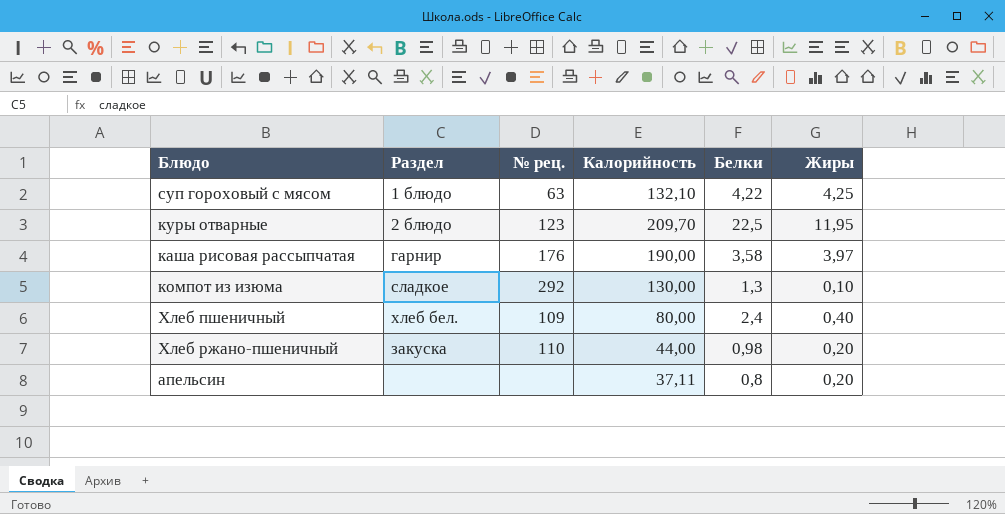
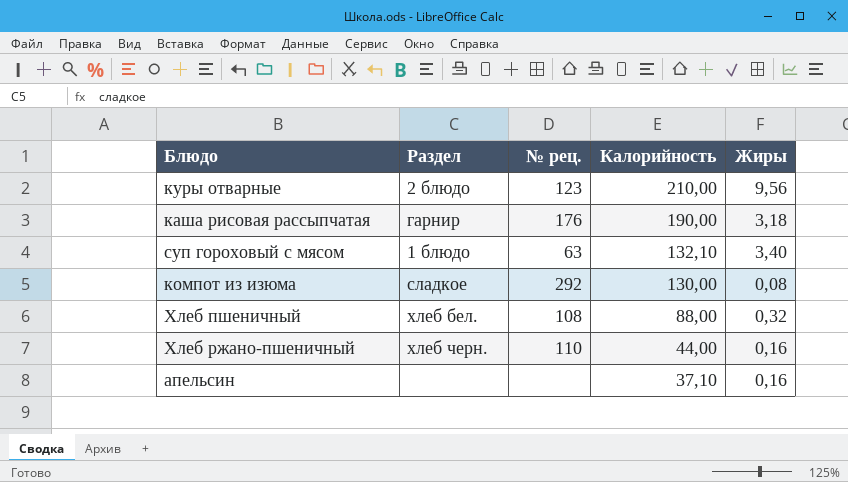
row order: none -> Калорийность descending
column Белки | position: 5 -> none
куры отварные | Калорийность: 209,70 -> 210,00
куры отварные | Жиры: 11,95 -> 9,56
каша рисовая рассыпчатая | Жиры: 3,97 -> 3,18
суп гороховый с мясом | Жиры: 4,25 -> 3,40
компот из изюма | Жиры: 0,10 -> 0,08
Хлеб пшеничный | № рец.: 109 -> 108
Хлеб пшеничный | Калорийность: 80,00 -> 88,00
Хлеб пшеничный | Жиры: 0,40 -> 0,32
Хлеб ржано-пшеничный | Раздел: закуска -> хлеб черн.
Хлеб ржано-пшеничный | Жиры: 0,20 -> 0,16
апельсин | Калорийность: 37,11 -> 37,10
апельсин | Жиры: 0,20 -> 0,16

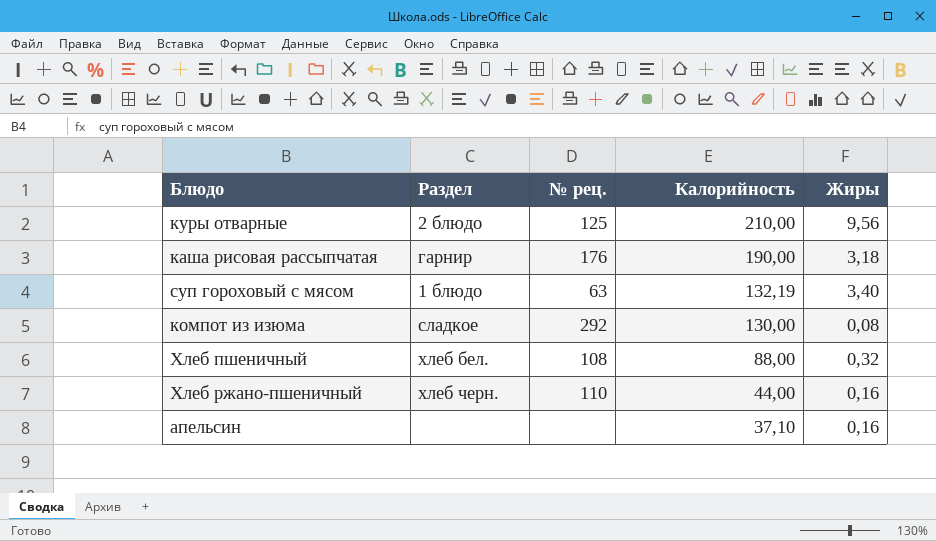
куры отварные | № рец.: 123 -> 125
суп гороховый с мясом | Калорийность: 132,10 -> 132,19

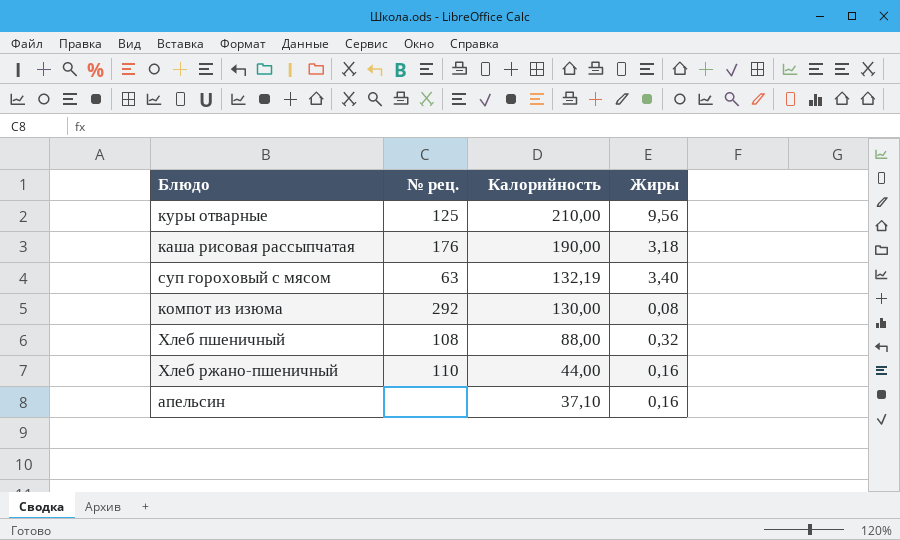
column Раздел | position: 2 -> none

